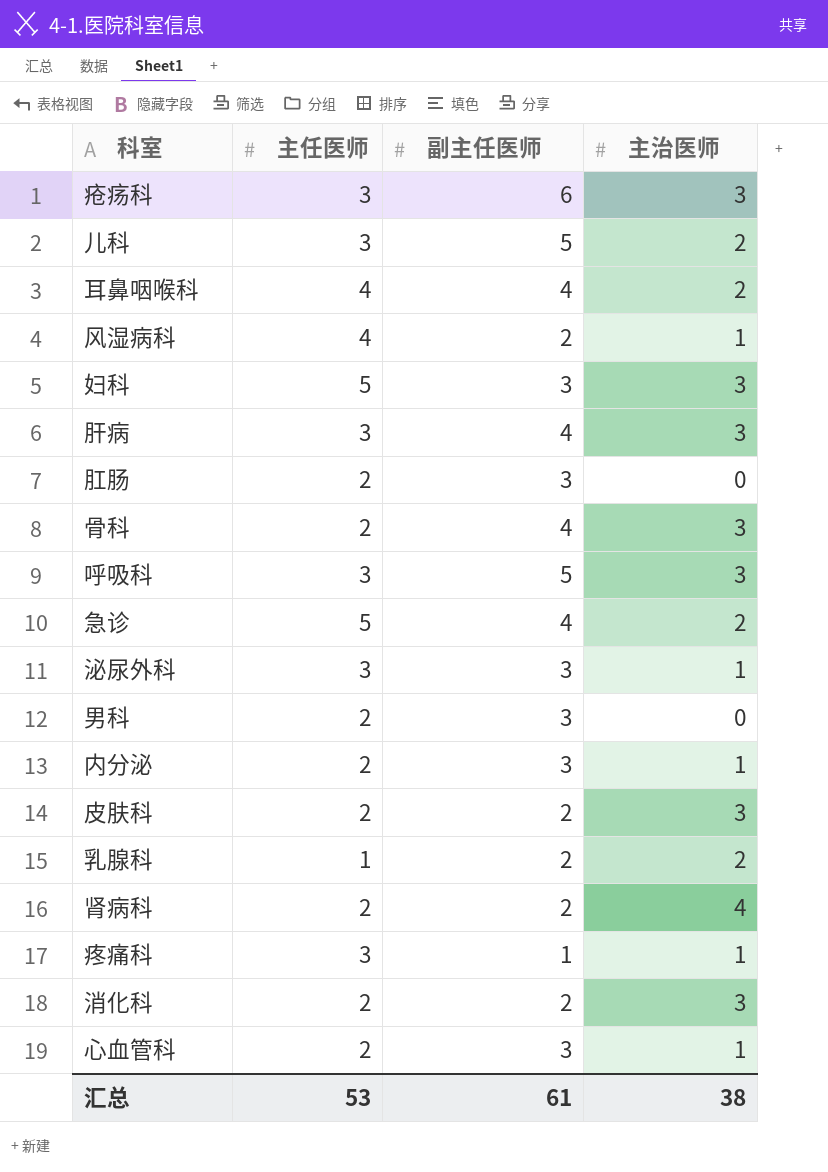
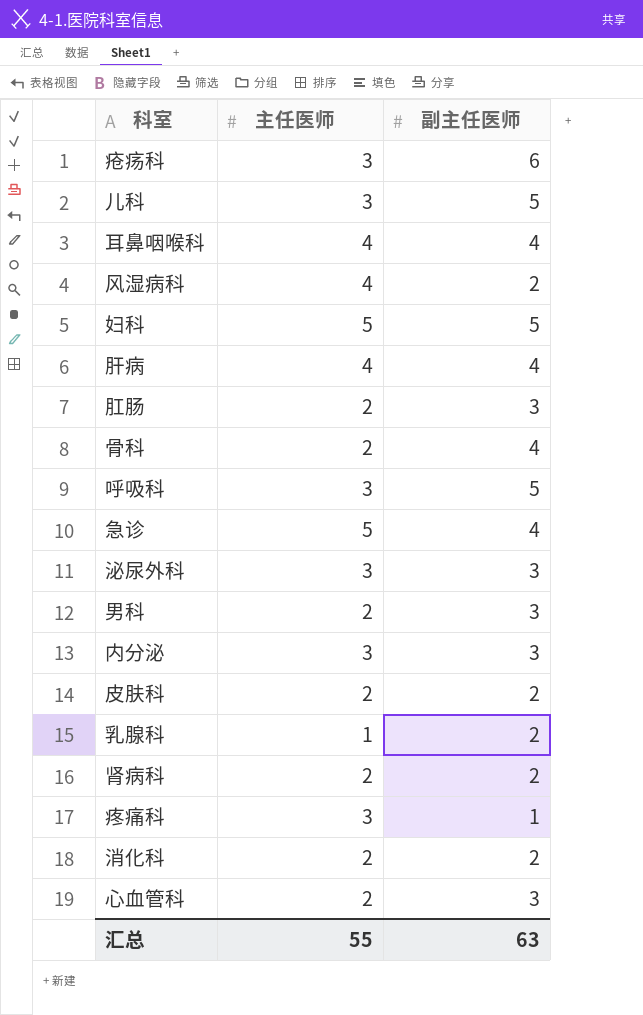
column 主治医师 | position: 4 -> none
妇科 | 副主任医师: 3 -> 5
肝病 | 主任医师: 3 -> 4
内分泌 | 主任医师: 2 -> 3
汇总 | 主任医师: 53 -> 55
汇总 | 副主任医师: 61 -> 63

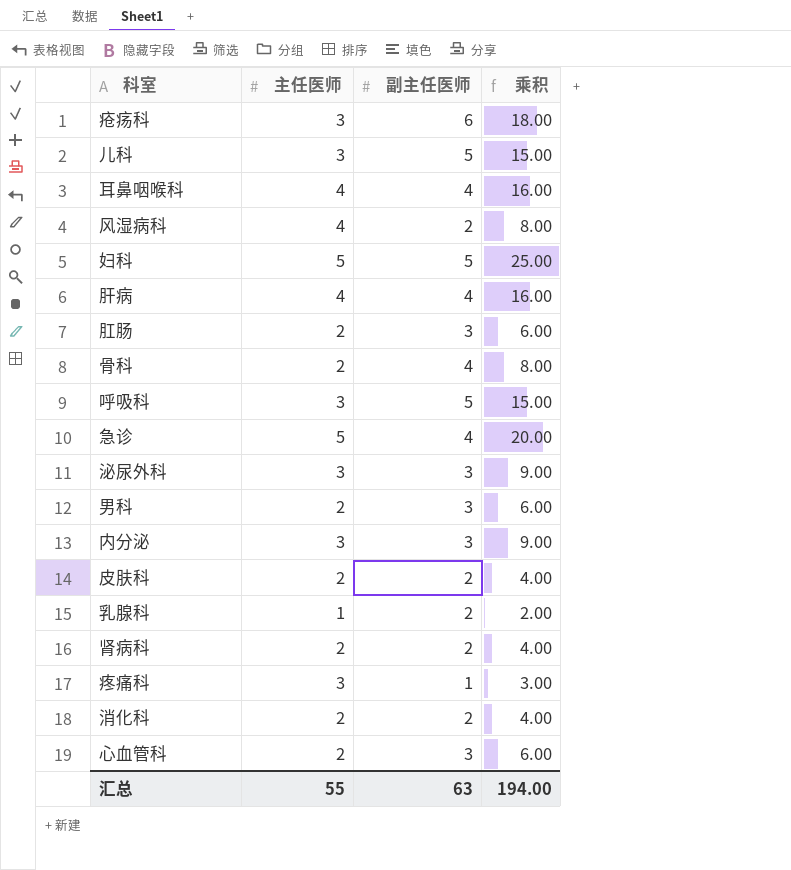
column 乘积 | formula: none -> [主任医师] * [副主任医师]

